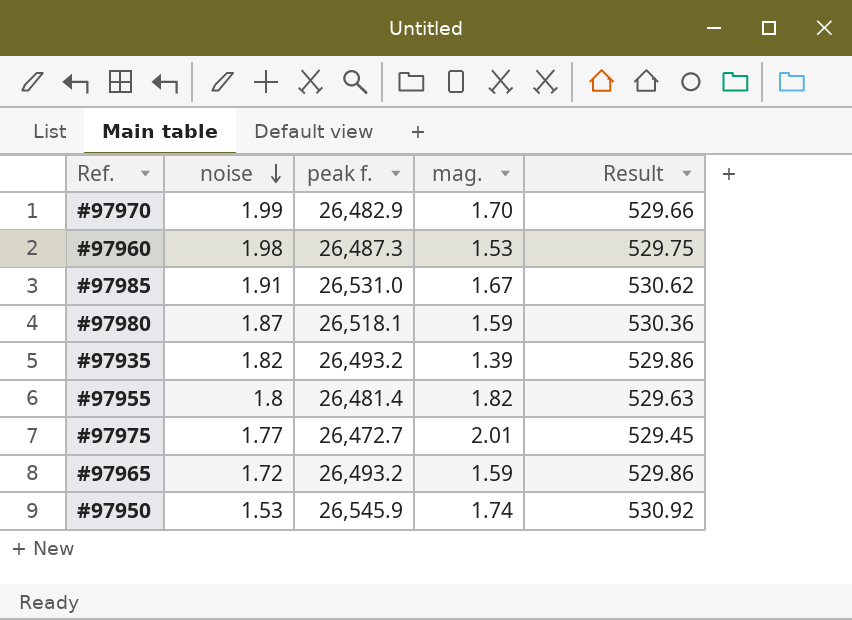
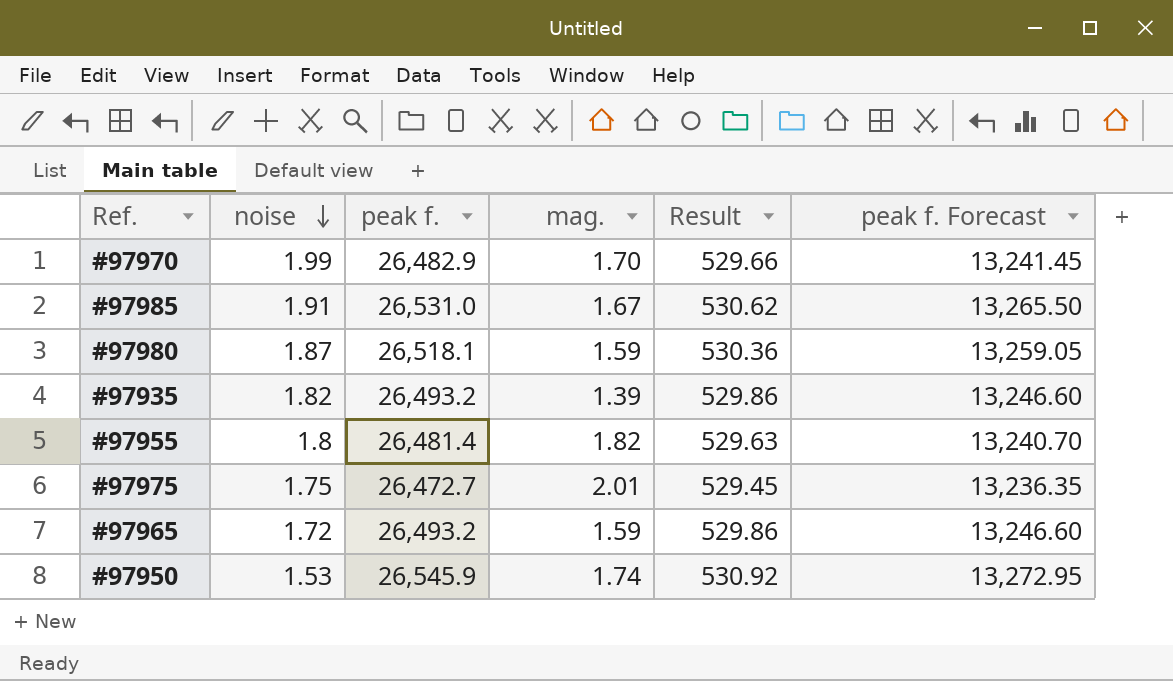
column peak f. Forecast | formula: none -> [peak f.] * 0.5
row #97960: 1.98 | 26,487.3 | 1.53 | 529.75 -> none
#97975 | noise: 1.77 -> 1.75

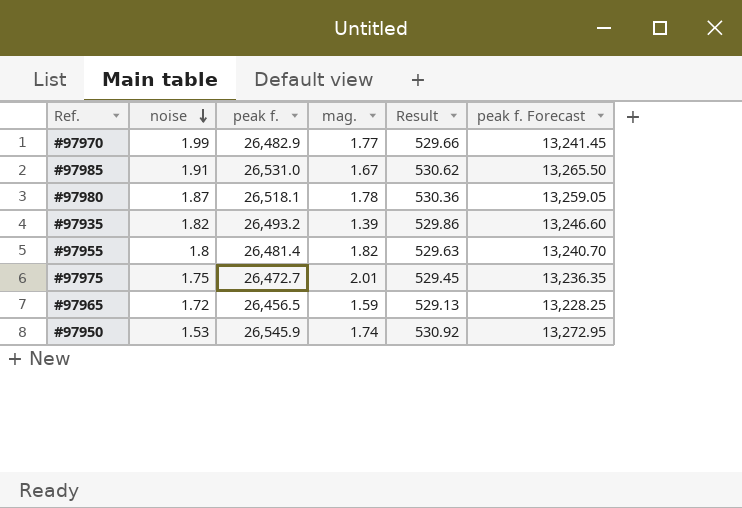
#97970 | mag.: 1.70 -> 1.77
#97980 | mag.: 1.59 -> 1.78
#97965 | peak f.: 26,493.2 -> 26,456.5
#97965 | Result: 529.86 -> 529.13
#97965 | peak f. Forecast: 13,246.60 -> 13,228.25

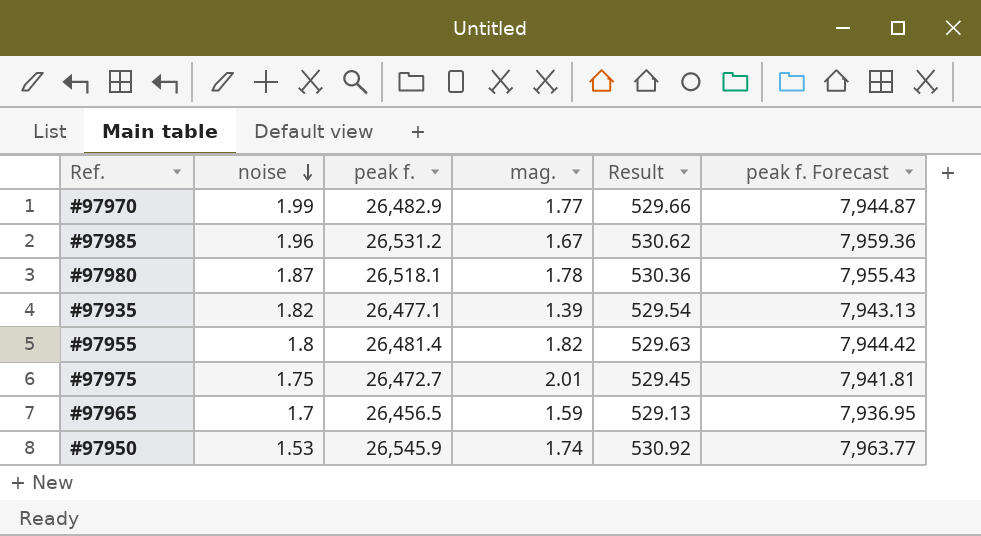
column peak f. Forecast | formula: [peak f.] * 0.5 -> [peak f.] * 0.3
#97985 | noise: 1.91 -> 1.96
#97985 | peak f.: 26,531.0 -> 26,531.2
#97935 | peak f.: 26,493.2 -> 26,477.1
#97935 | Result: 529.86 -> 529.54
#97965 | noise: 1.72 -> 1.7

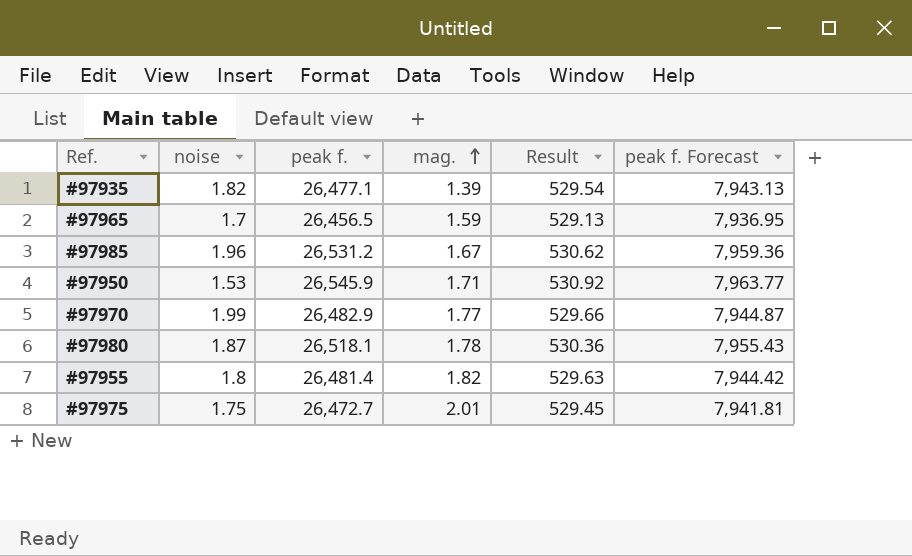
row order: noise descending -> mag. ascending
#97950 | mag.: 1.74 -> 1.71

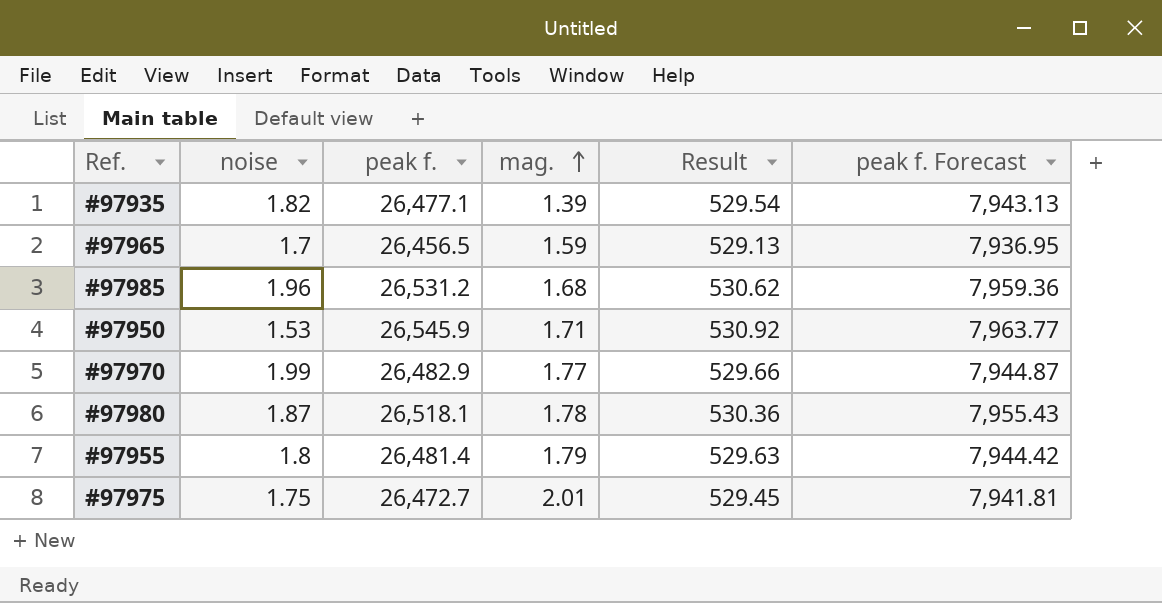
#97985 | mag.: 1.67 -> 1.68
#97955 | mag.: 1.82 -> 1.79

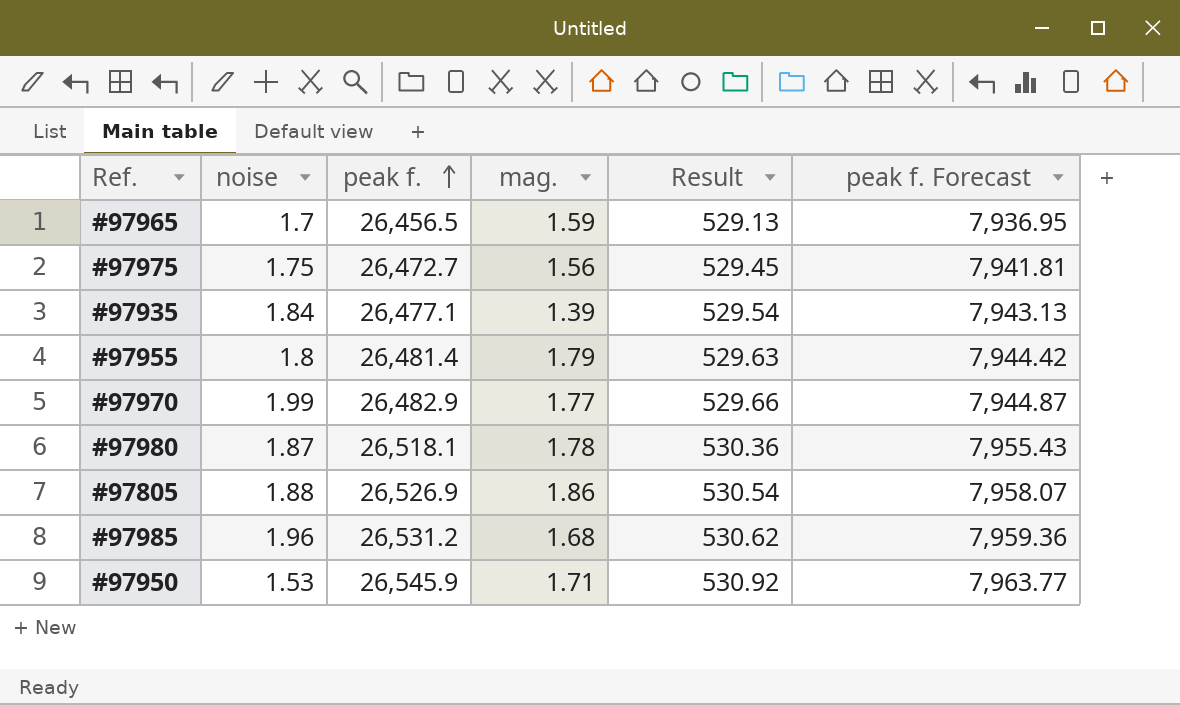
row order: mag. ascending -> peak f. ascending
#97975 | mag.: 2.01 -> 1.56
#97935 | noise: 1.82 -> 1.84
row #97805: none -> 1.88 | 26,526.9 | 1.86 | 530.54 | 7,958.07

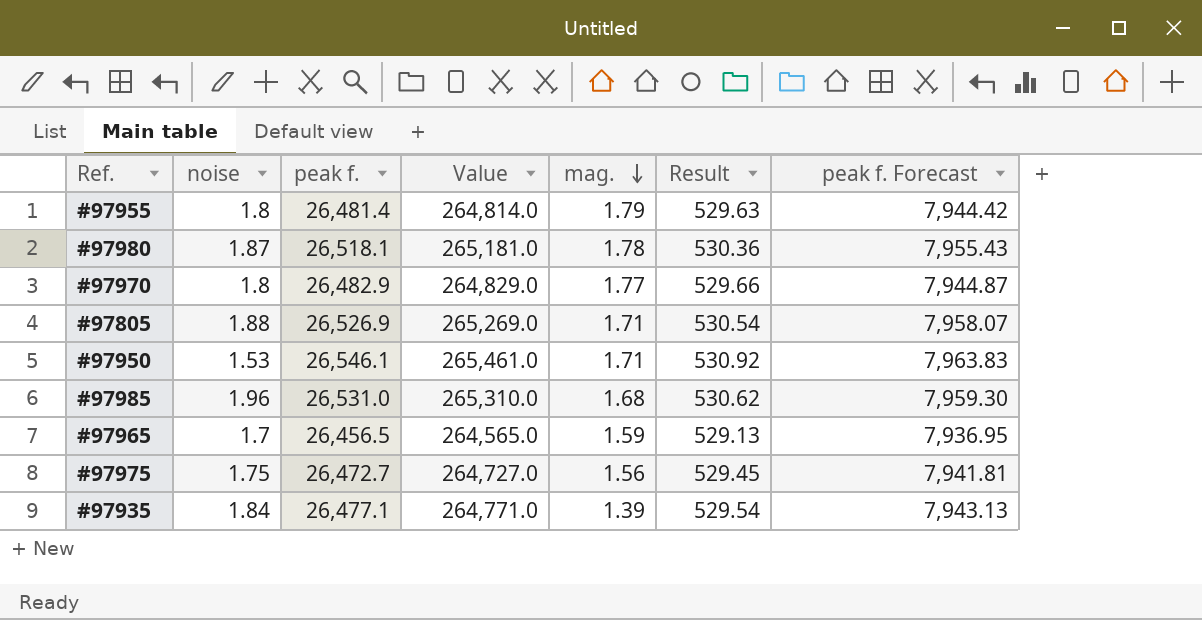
row order: peak f. ascending -> mag. descending
column Value | formula: none -> [peak f.] * 10
#97970 | noise: 1.99 -> 1.8
#97805 | mag.: 1.86 -> 1.71
#97950 | peak f.: 26,545.9 -> 26,546.1
#97950 | peak f. Forecast: 7,963.77 -> 7,963.83
#97985 | peak f.: 26,531.2 -> 26,531.0
#97985 | peak f. Forecast: 7,959.36 -> 7,959.30

